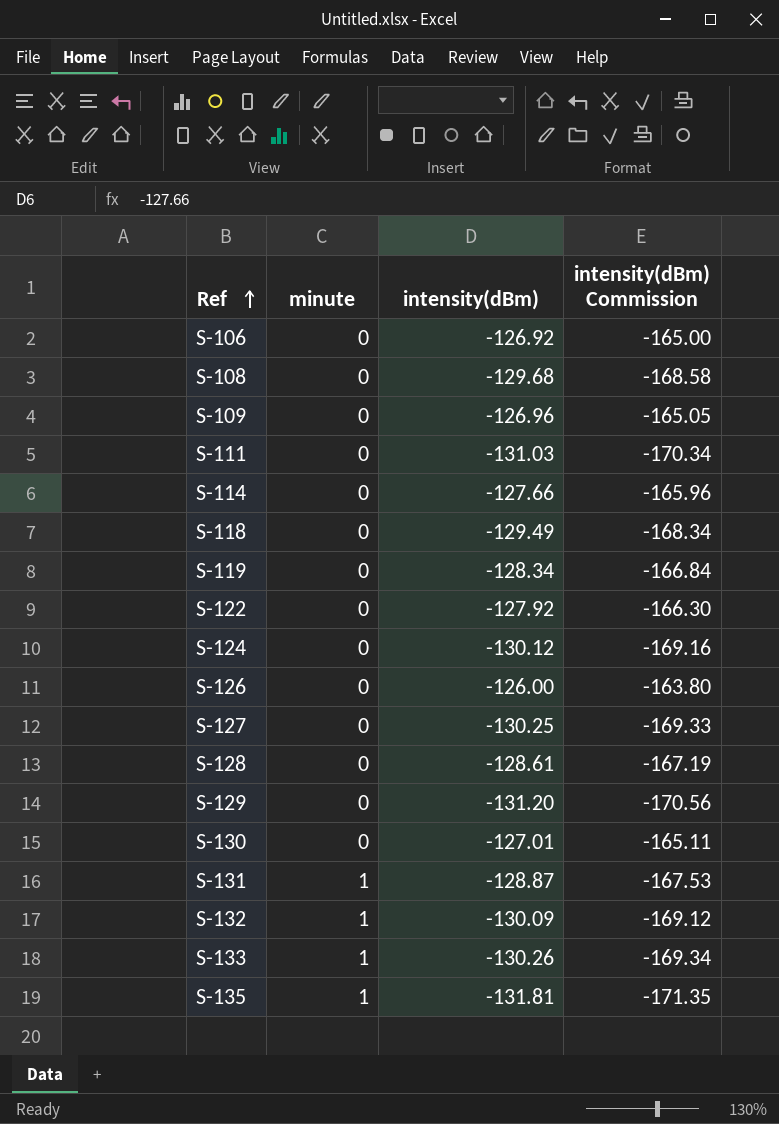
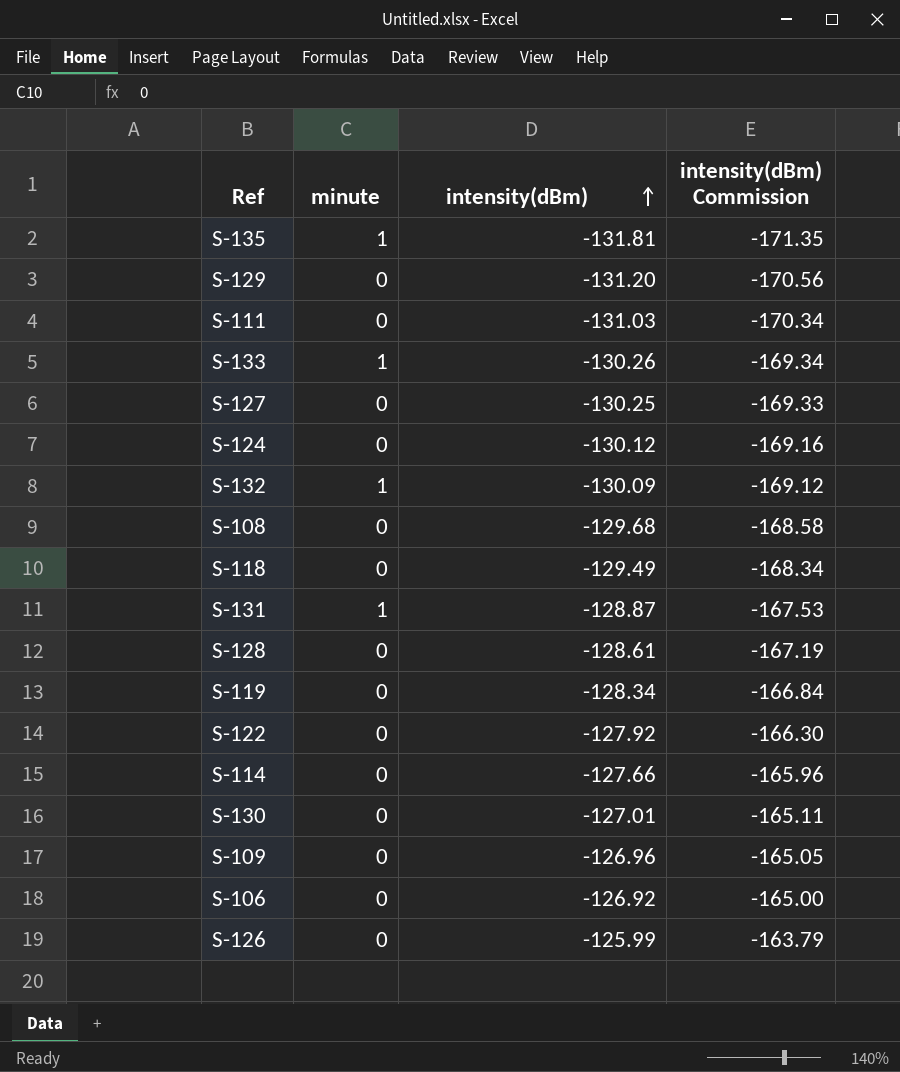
row order: Ref ascending -> intensity(dBm) ascending
S-126 | intensity(dBm): -126.00 -> -125.99
S-126 | intensity(dBm) Commission: -163.80 -> -163.79

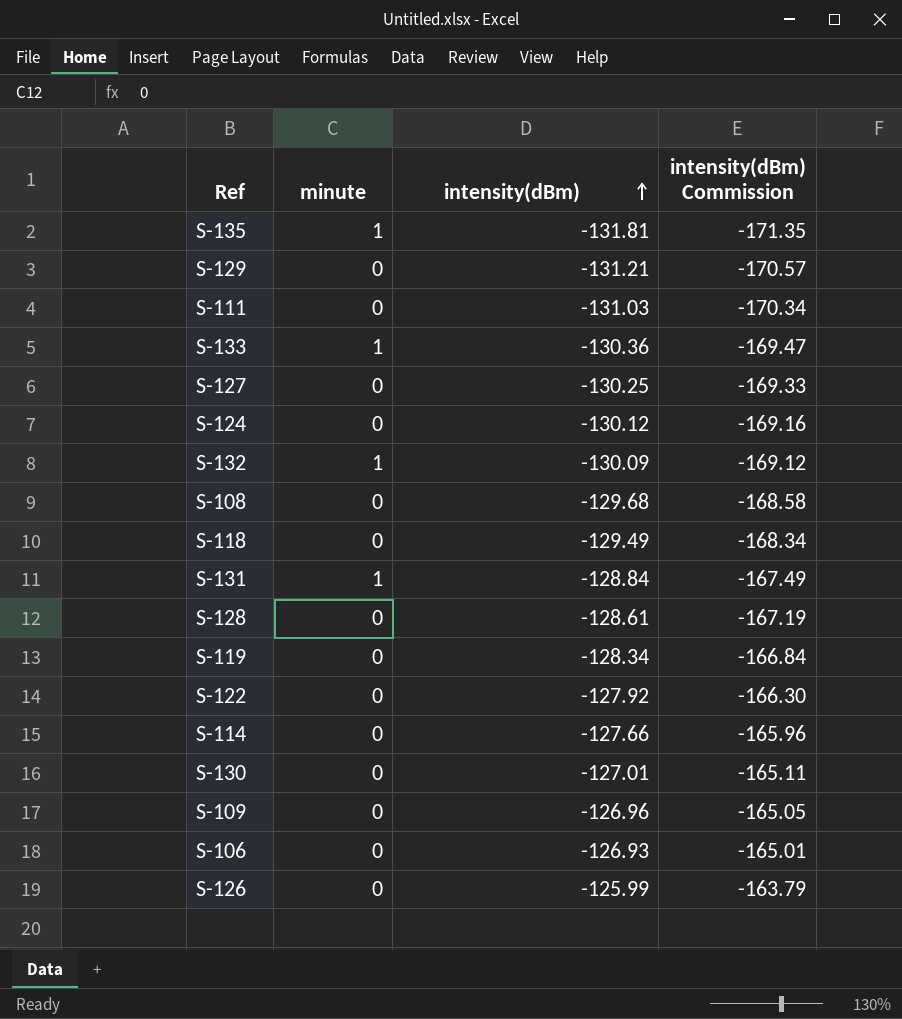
S-129 | intensity(dBm): -131.20 -> -131.21
S-129 | intensity(dBm) Commission: -170.56 -> -170.57
S-133 | intensity(dBm): -130.26 -> -130.36
S-133 | intensity(dBm) Commission: -169.34 -> -169.47
S-131 | intensity(dBm): -128.87 -> -128.84
S-131 | intensity(dBm) Commission: -167.53 -> -167.49
S-106 | intensity(dBm): -126.92 -> -126.93
S-106 | intensity(dBm) Commission: -165.00 -> -165.01

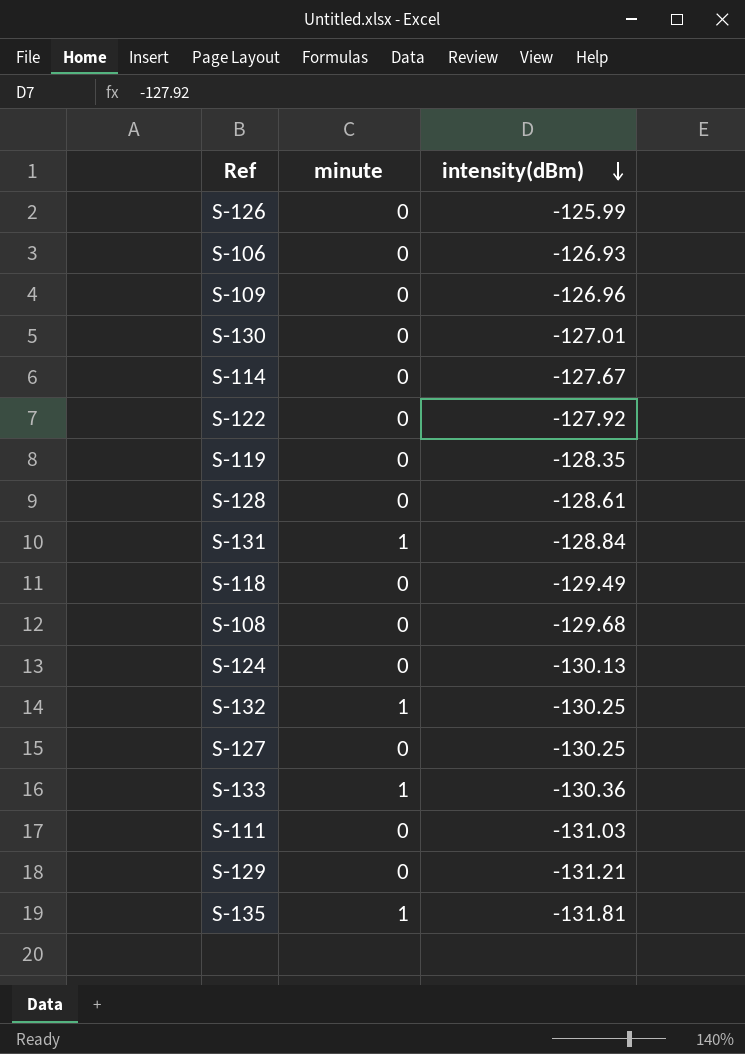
row order: intensity(dBm) ascending -> intensity(dBm) descending
column intensity(dBm) Commission | formula: [intensity(dBm)] * 1.3 -> none
S-114 | intensity(dBm): -127.66 -> -127.67
S-119 | intensity(dBm): -128.34 -> -128.35
S-124 | intensity(dBm): -130.12 -> -130.13
S-132 | intensity(dBm): -130.09 -> -130.25

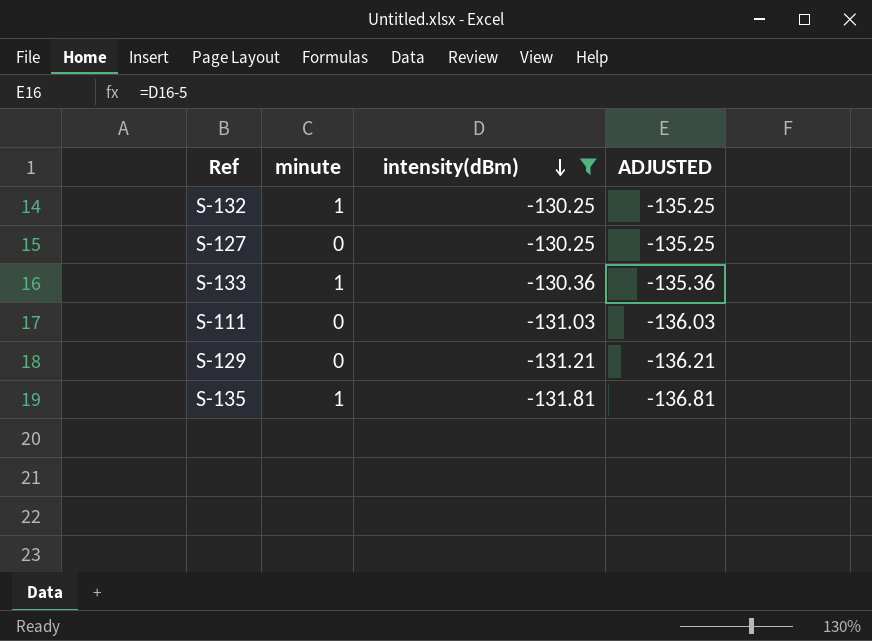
filter: none -> intensity(dBm) <= -130.25
column ADJUSTED | formula: none -> [intensity(dBm)] - 5

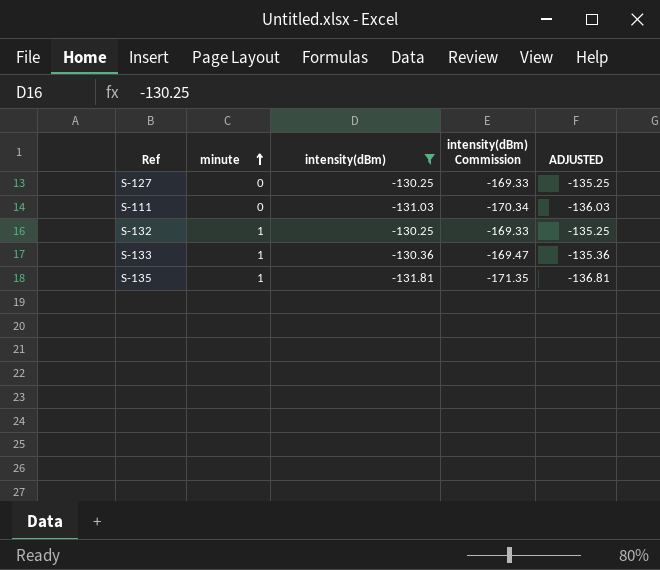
row order: intensity(dBm) descending -> minute ascending
column intensity(dBm) Commission | formula: none -> [intensity(dBm)] * 1.3
row S-129: 0 | -131.21 | -136.21 -> none

